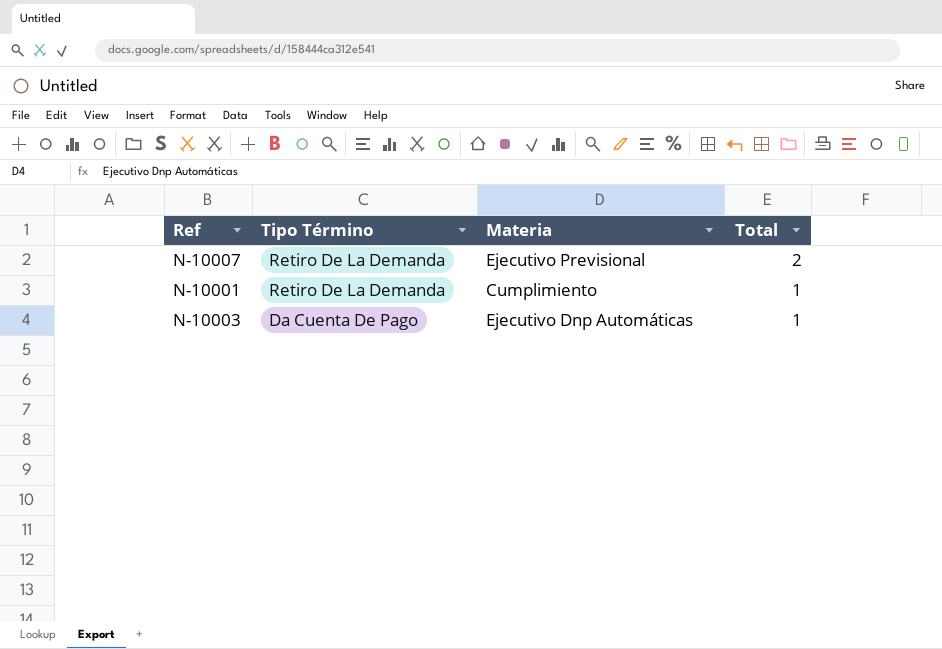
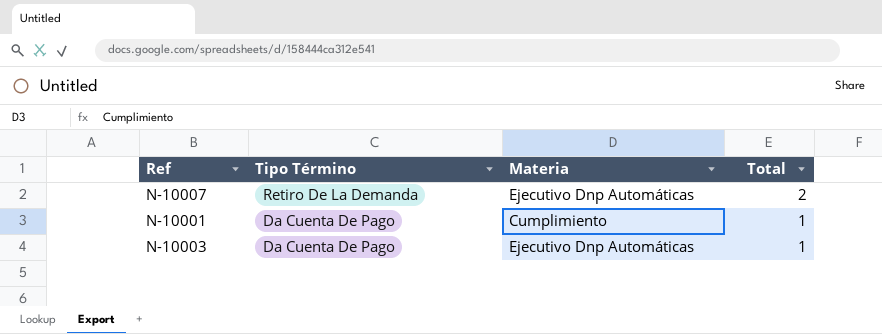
N-10007 | Materia: Ejecutivo Previsional -> Ejecutivo Dnp Automáticas
N-10001 | Tipo Término: Retiro De La Demanda -> Da Cuenta De Pago

